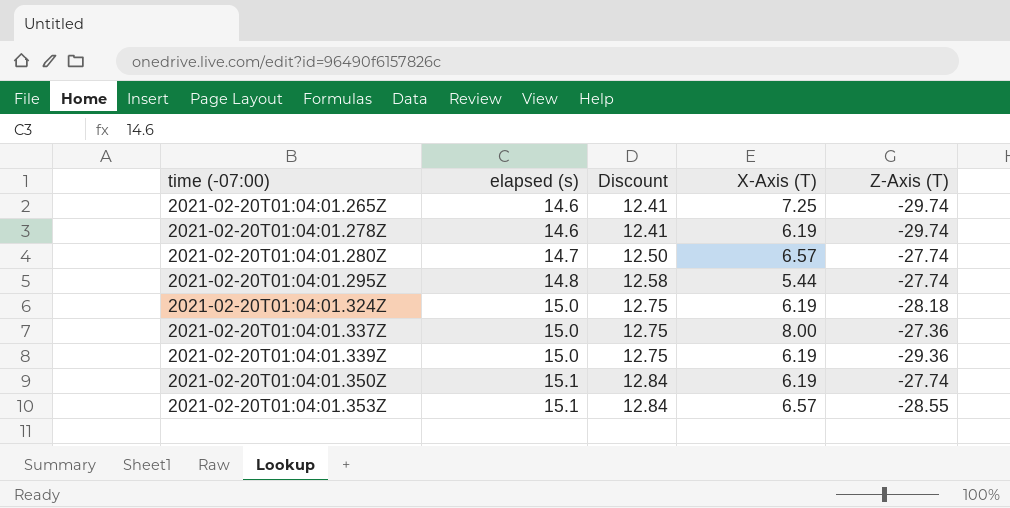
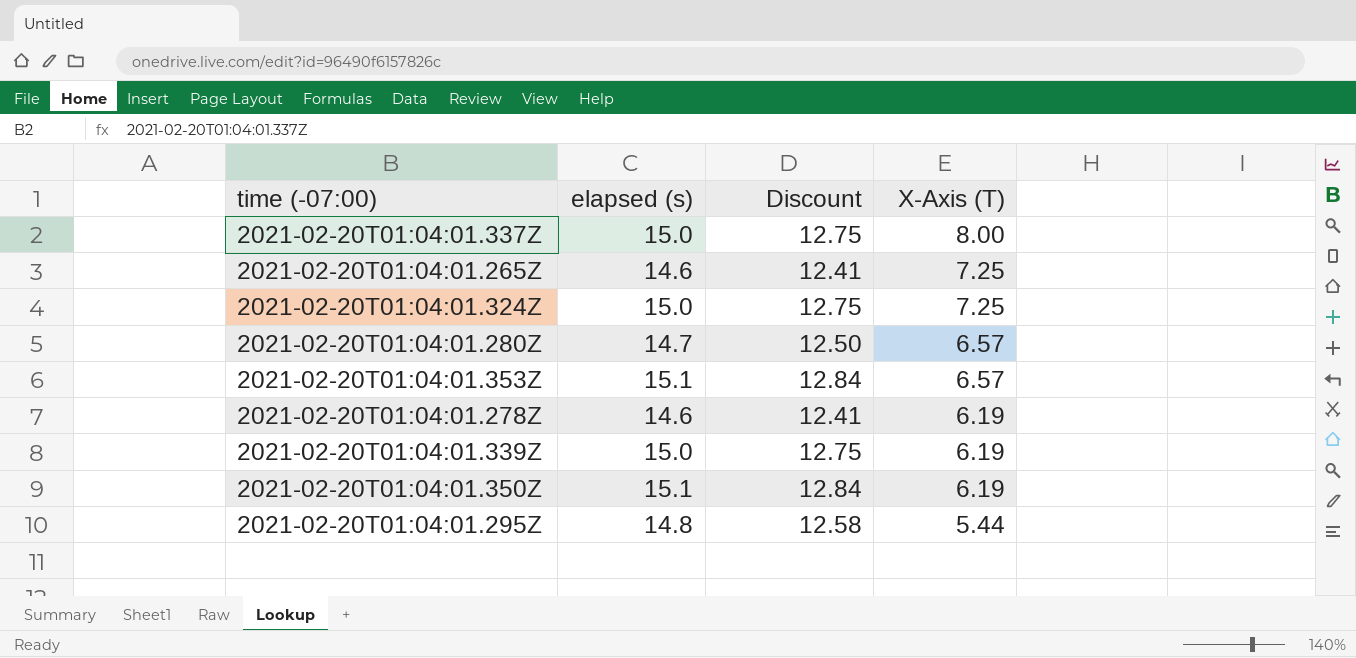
row order: time (-07:00) ascending -> X-Axis (T) descending
column Z-Axis (T) | position: 5 -> none
2021-02-20T01:04:01.324Z | X-Axis (T): 6.19 -> 7.25

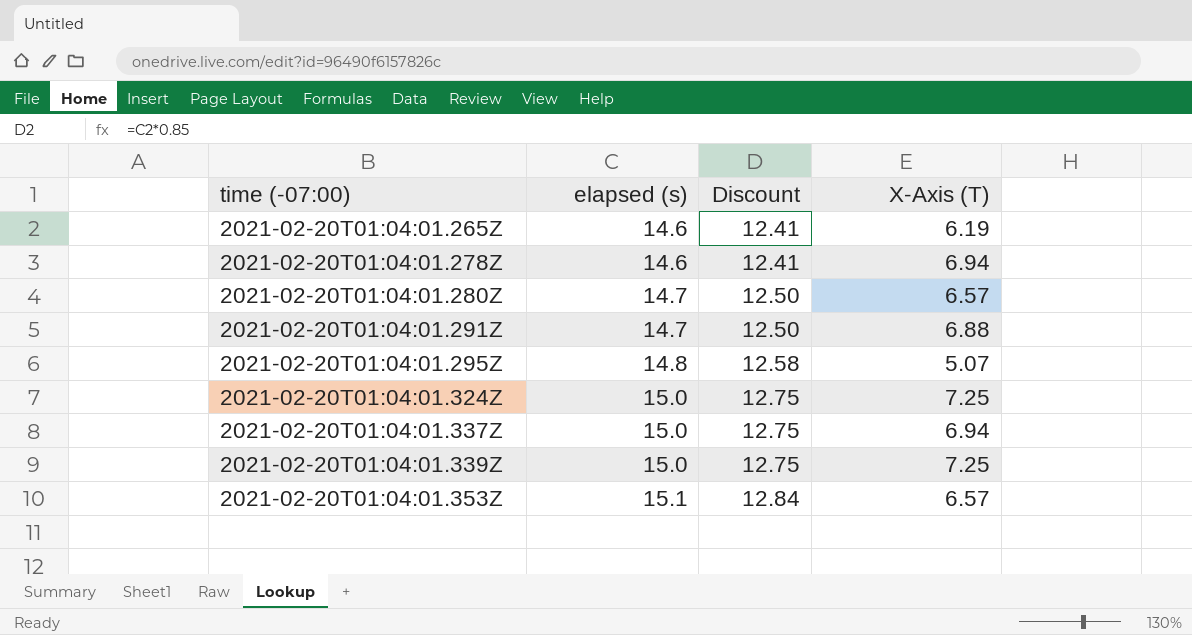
row order: X-Axis (T) descending -> time (-07:00) ascending
row 2021-02-20T01:04:01.350Z: 15.1 | 12.84 | 6.19 -> none
2021-02-20T01:04:01.265Z | X-Axis (T): 7.25 -> 6.19
2021-02-20T01:04:01.278Z | X-Axis (T): 6.19 -> 6.94
row 2021-02-20T01:04:01.291Z: none -> 14.7 | 12.50 | 6.88
2021-02-20T01:04:01.295Z | X-Axis (T): 5.44 -> 5.07
2021-02-20T01:04:01.337Z | X-Axis (T): 8.00 -> 6.94
2021-02-20T01:04:01.339Z | X-Axis (T): 6.19 -> 7.25

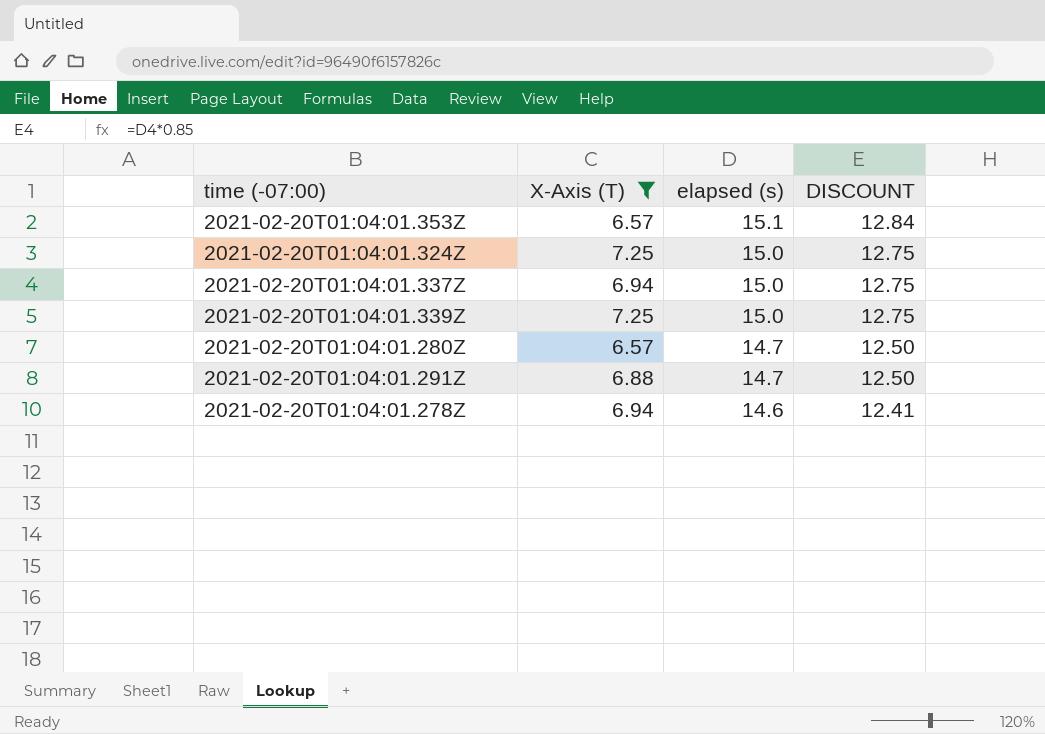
filter: none -> X-Axis (T) >= 6.57
row order: time (-07:00) ascending -> elapsed (s) descending
column X-Axis (T) | position: 4 -> 2
column name: Discount -> DISCOUNT

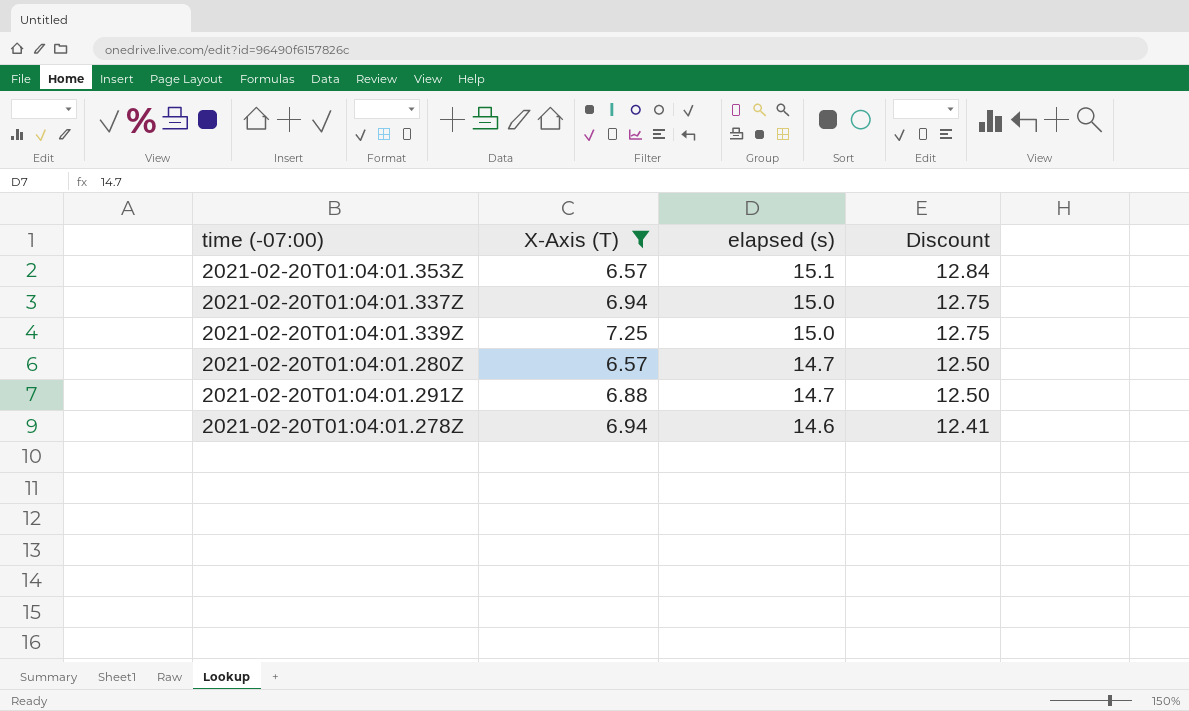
column name: DISCOUNT -> Discount
row 2021-02-20T01:04:01.324Z: 7.25 | 15.0 | 12.75 -> none

